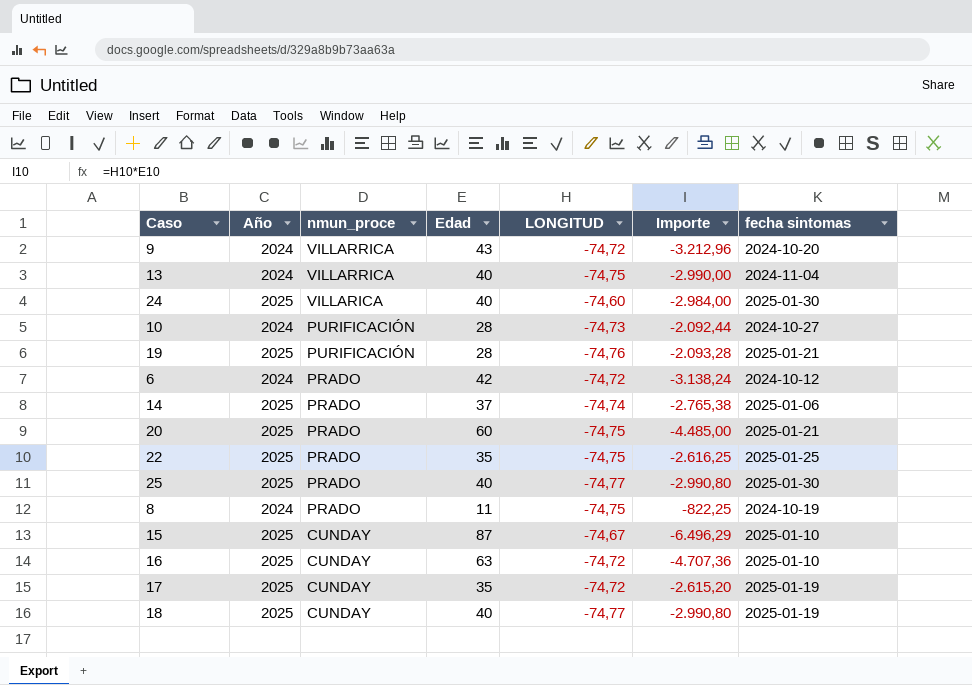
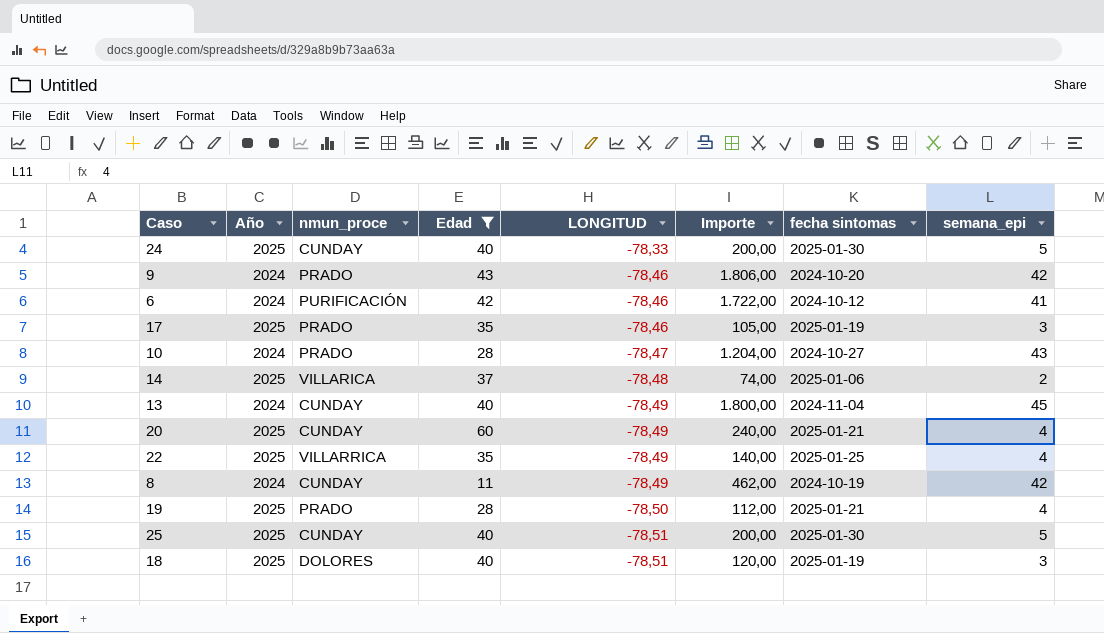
filter: none -> Edad <= 60
row order: nmun_proce descending -> LONGITUD descending
column Importe | formula: [Edad] * [LONGITUD] -> [Edad] * [semana_epi]
column semana_epi | position: none -> 8
24 | nmun_proce: VILLARICA -> CUNDAY
24 | LONGITUD: -74,60 -> -78,33
9 | nmun_proce: VILLARRICA -> PRADO
9 | LONGITUD: -74,72 -> -78,46
6 | nmun_proce: PRADO -> PURIFICACIÓN
6 | LONGITUD: -74,72 -> -78,46
17 | nmun_proce: CUNDAY -> PRADO
17 | LONGITUD: -74,72 -> -78,46
10 | nmun_proce: PURIFICACIÓN -> PRADO
10 | LONGITUD: -74,73 -> -78,47
14 | nmun_proce: PRADO -> VILLARICA
14 | LONGITUD: -74,74 -> -78,48
13 | nmun_proce: VILLARRICA -> CUNDAY
13 | LONGITUD: -74,75 -> -78,49
20 | nmun_proce: PRADO -> CUNDAY
20 | LONGITUD: -74,75 -> -78,49
22 | nmun_proce: PRADO -> VILLARRICA
22 | LONGITUD: -74,75 -> -78,49
8 | nmun_proce: PRADO -> CUNDAY
8 | LONGITUD: -74,75 -> -78,49
19 | nmun_proce: PURIFICACIÓN -> PRADO
19 | LONGITUD: -74,76 -> -78,50
25 | nmun_proce: PRADO -> CUNDAY
25 | LONGITUD: -74,77 -> -78,51
18 | nmun_proce: CUNDAY -> DOLORES
18 | LONGITUD: -74,77 -> -78,51

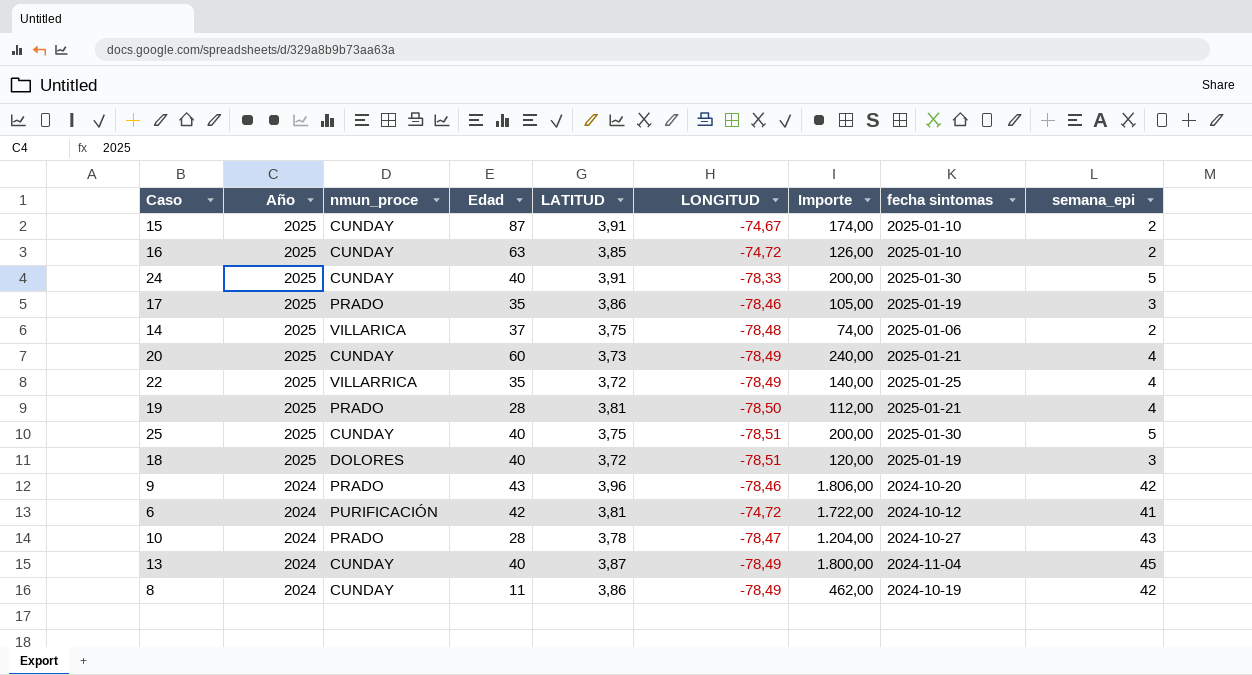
filter: Edad <= 60 -> none
row order: LONGITUD descending -> Año descending
column LATITUD | position: none -> 5
6 | LONGITUD: -78,46 -> -74,72

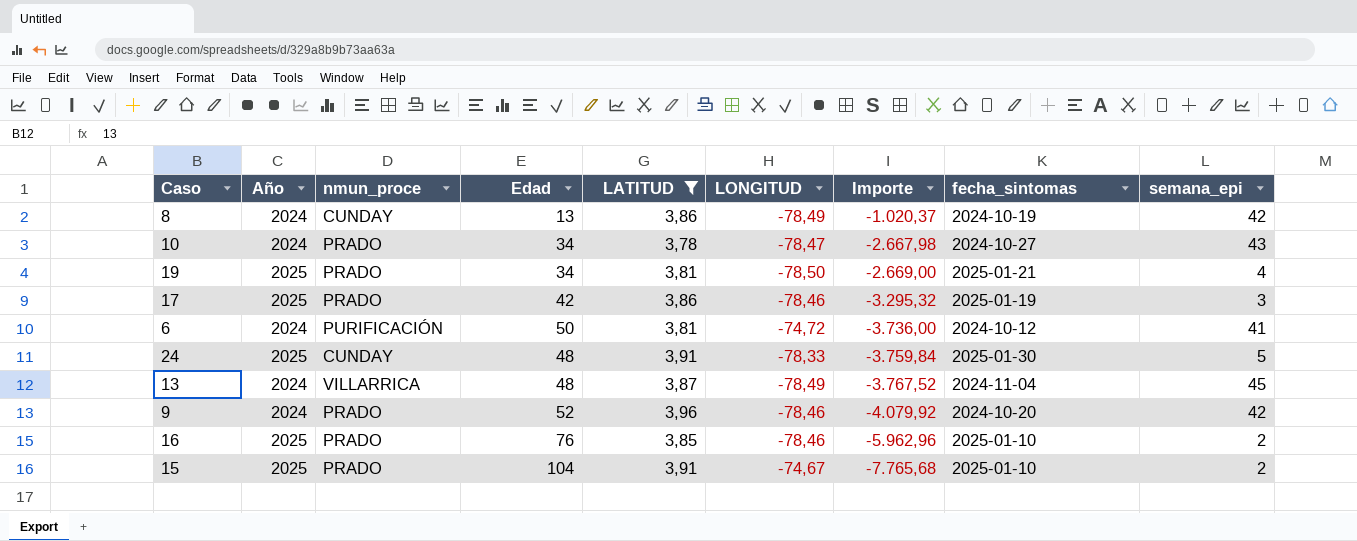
filter: none -> LATITUD >= 3,78
row order: Año descending -> Importe descending
column Importe | formula: [Edad] * [semana_epi] -> [Edad] * [LONGITUD]
column name: fecha sintomas -> fecha_sintomas
8 | Edad: 11 -> 13
10 | Edad: 28 -> 34
19 | Edad: 28 -> 34
17 | Edad: 35 -> 42
6 | Edad: 42 -> 50
24 | Edad: 40 -> 48
13 | nmun_proce: CUNDAY -> VILLARRICA
13 | Edad: 40 -> 48
9 | Edad: 43 -> 52
16 | nmun_proce: CUNDAY -> PRADO
16 | Edad: 63 -> 76
16 | LONGITUD: -74,72 -> -78,46
15 | nmun_proce: CUNDAY -> PRADO
15 | Edad: 87 -> 104

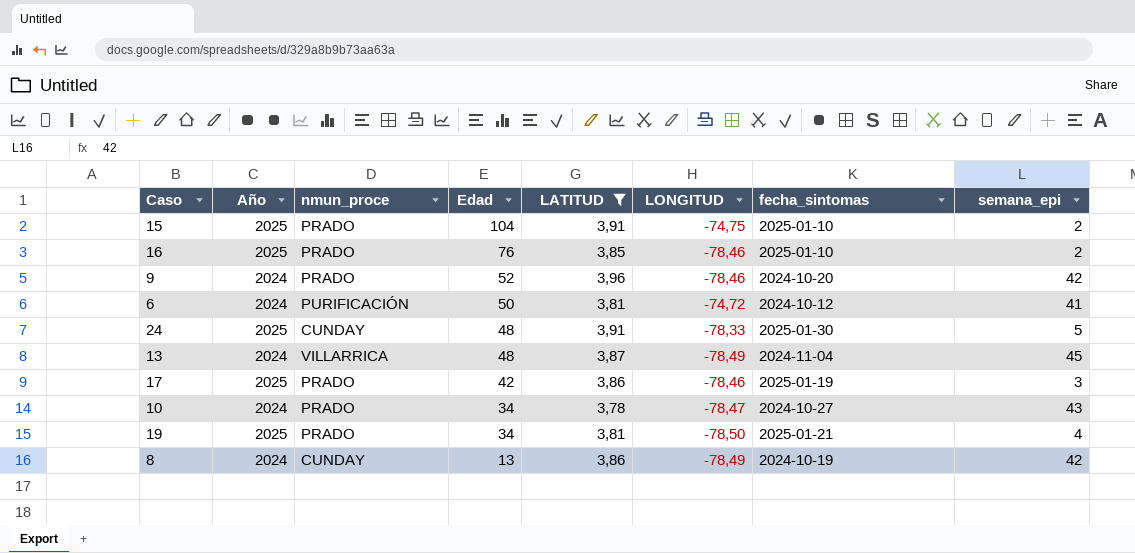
row order: Importe descending -> Edad descending
column Importe | formula: [Edad] * [LONGITUD] -> none
15 | LONGITUD: -74,67 -> -74,75

